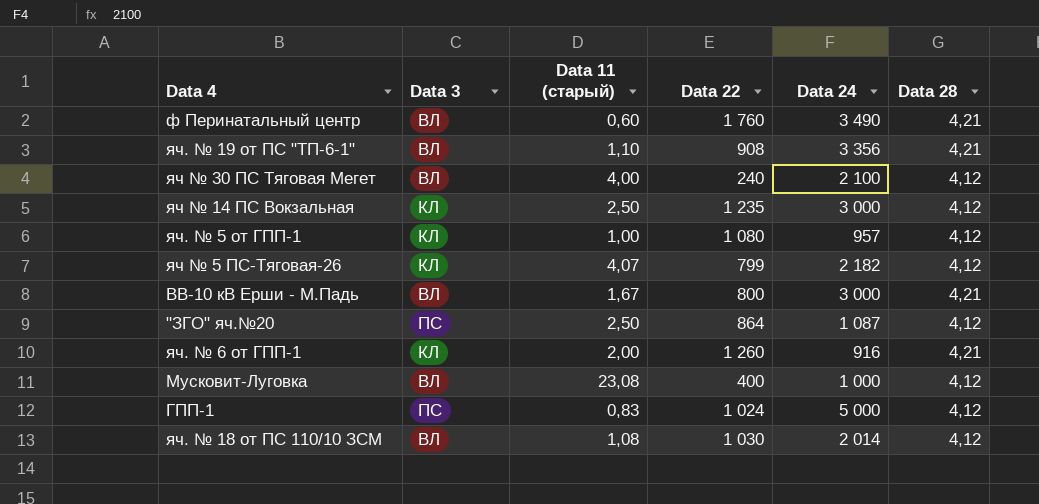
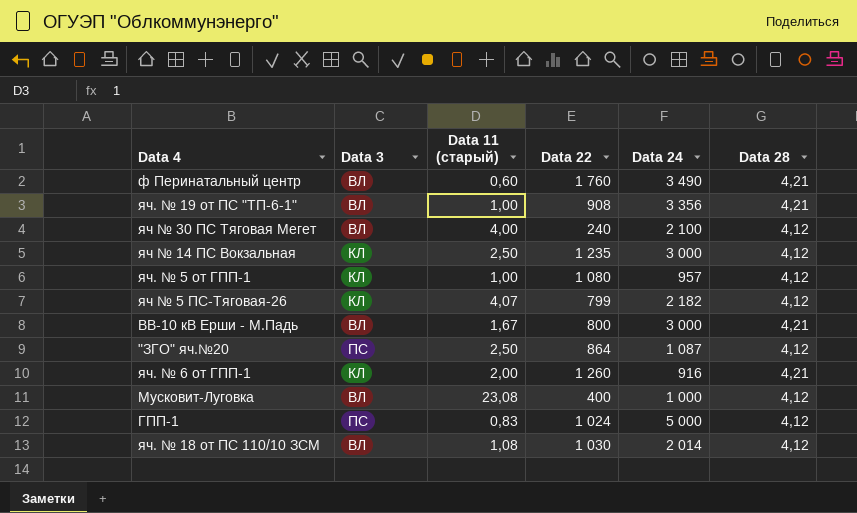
яч. № 19 от ПС "ТП-6-1" | Data 11 (старый): 1,10 -> 1,00

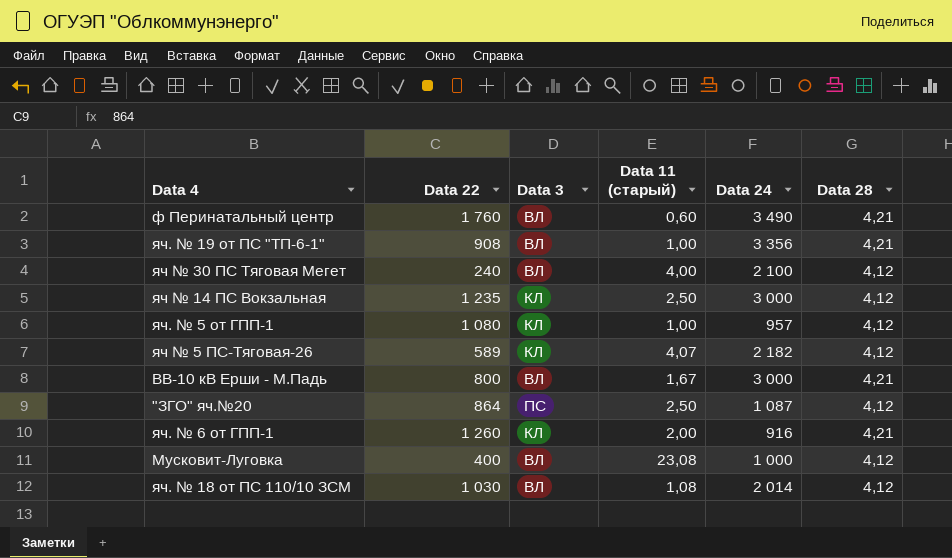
column Data 22 | position: 4 -> 2
row ГПП-1: ПС | 0,83 | 1 024 | 5 000 | 4,12 -> none
яч № 5 ПС-Тяговая-26 | Data 22: 799 -> 589

